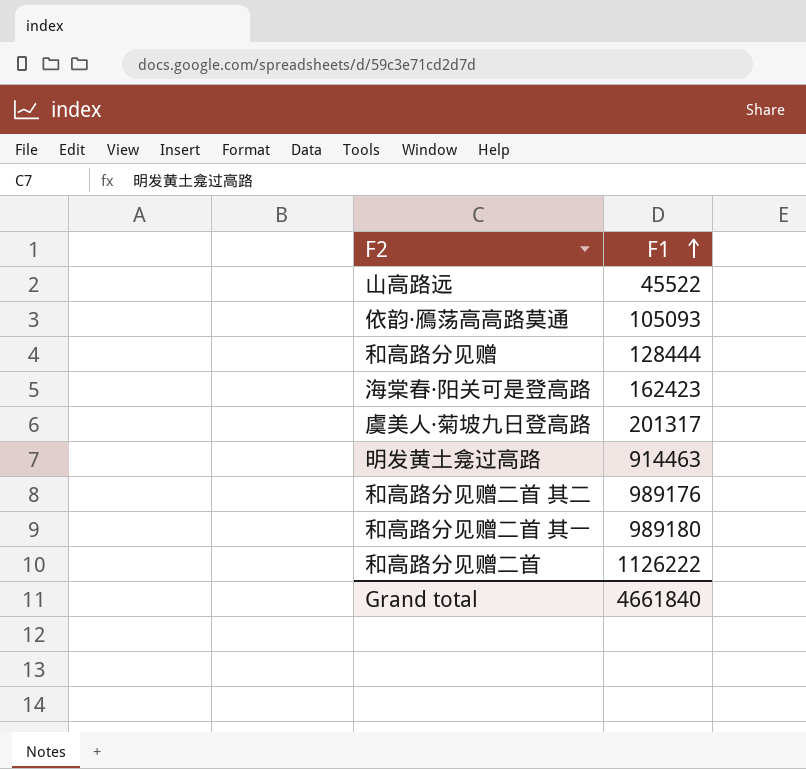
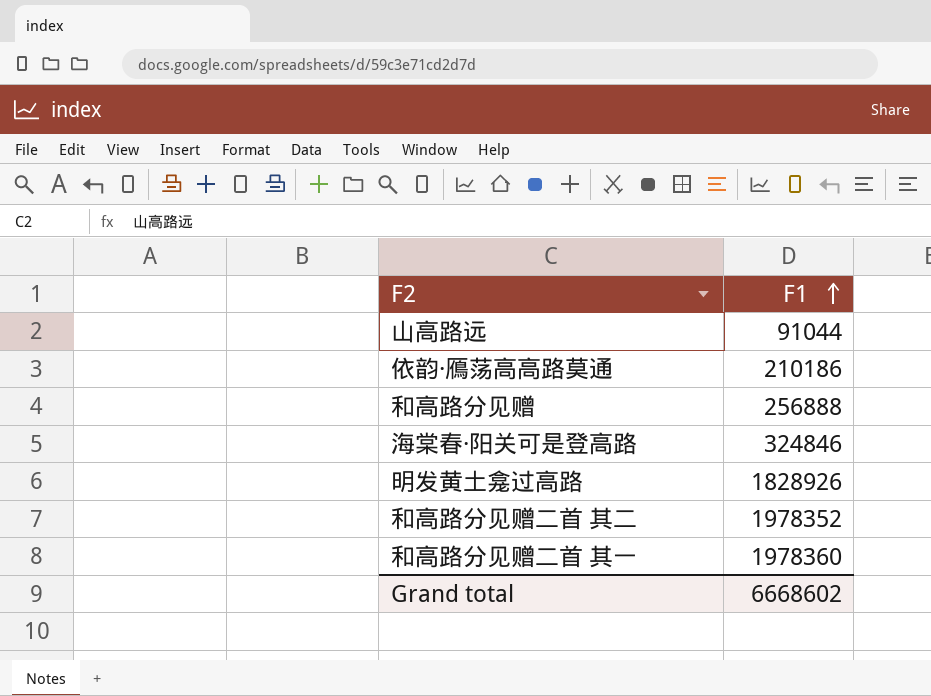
row 虞美人·菊坡九日登高路: 201317 -> none
row 和高路分见赠二首: 1126222 -> none
山高路远 | F1: 45522 -> 91044
依韵·鴈荡高高路莫通 | F1: 105093 -> 210186
和高路分见赠 | F1: 128444 -> 256888
海棠春·阳关可是登高路 | F1: 162423 -> 324846
明发黄土龛过高路 | F1: 914463 -> 1828926
和高路分见赠二首 其二 | F1: 989176 -> 1978352
和高路分见赠二首 其一 | F1: 989180 -> 1978360
Grand total | F1: 4661840 -> 6668602

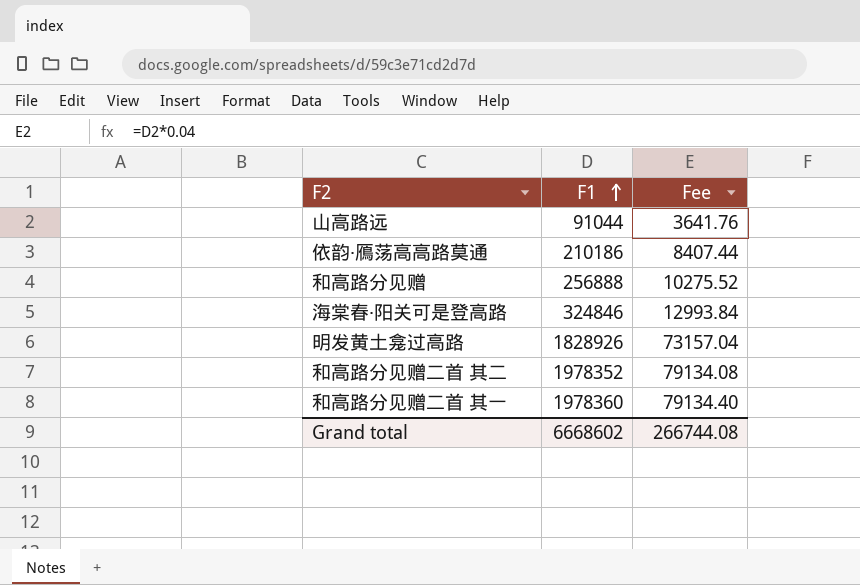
column Fee | formula: none -> [F1] * 0.04

